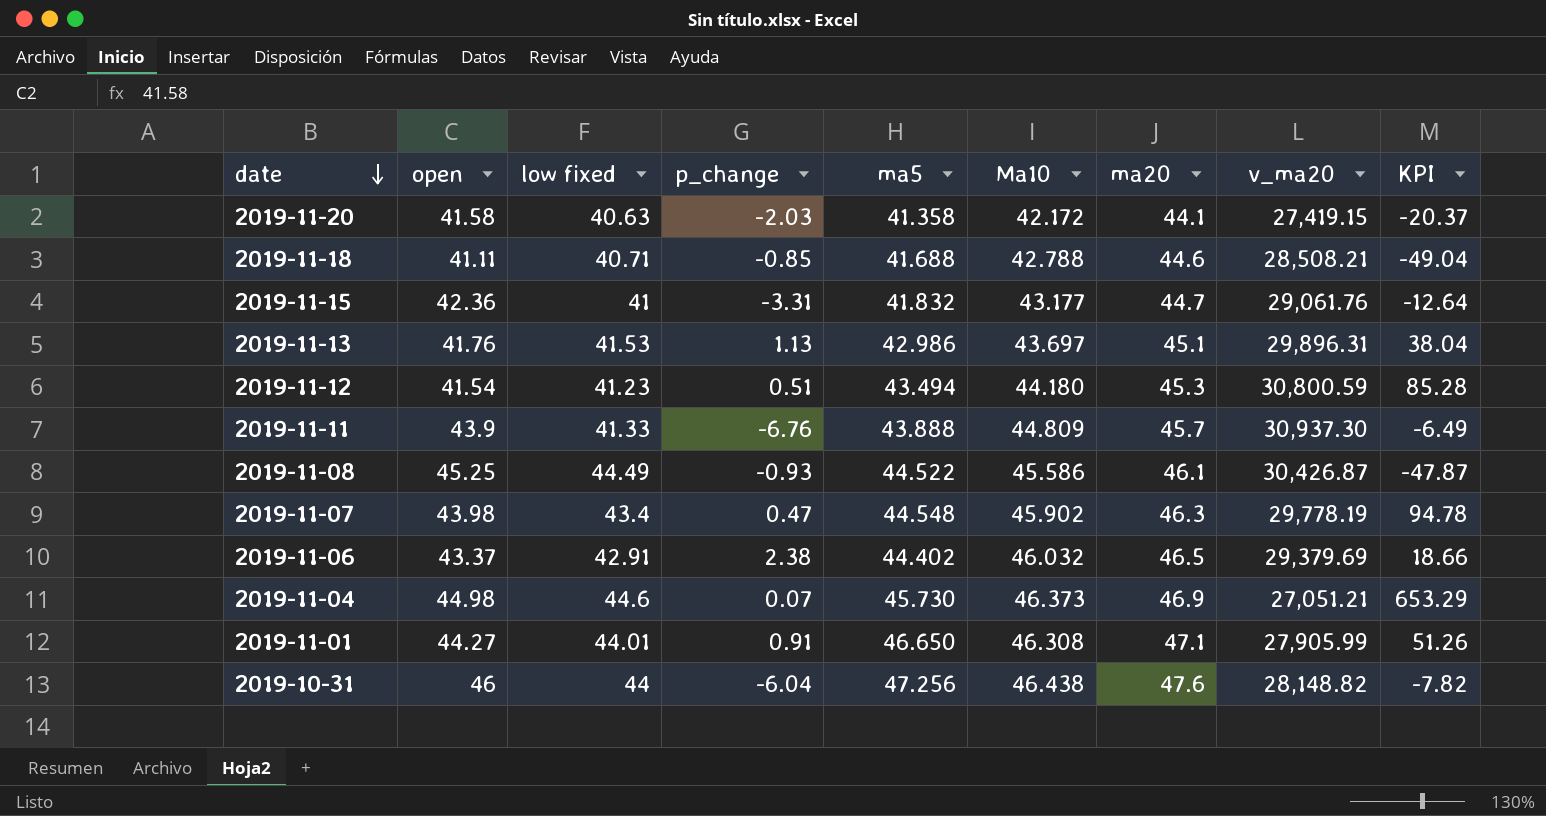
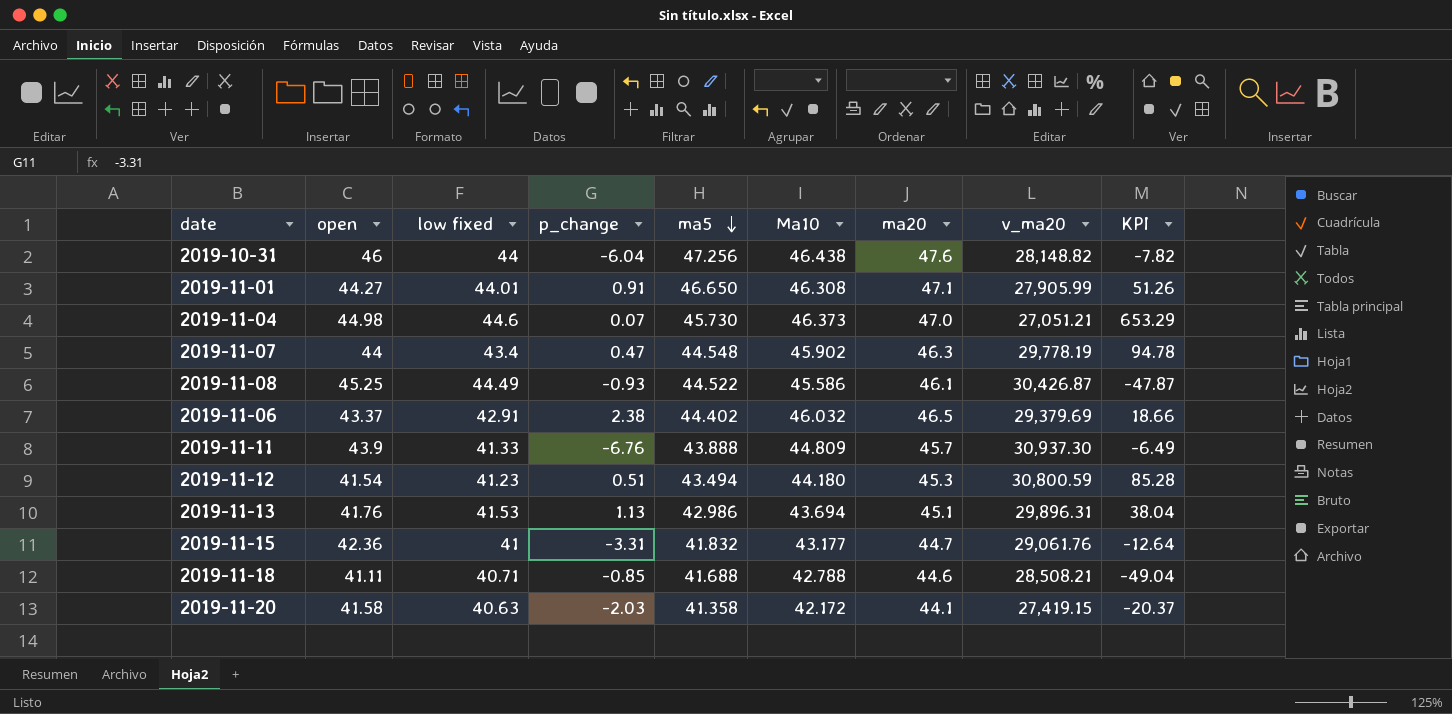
row order: date descending -> ma5 descending
2019-11-04 | ma20: 46.9 -> 47.0
2019-11-07 | open: 43.98 -> 44
2019-11-13 | Ma10: 43.697 -> 43.694

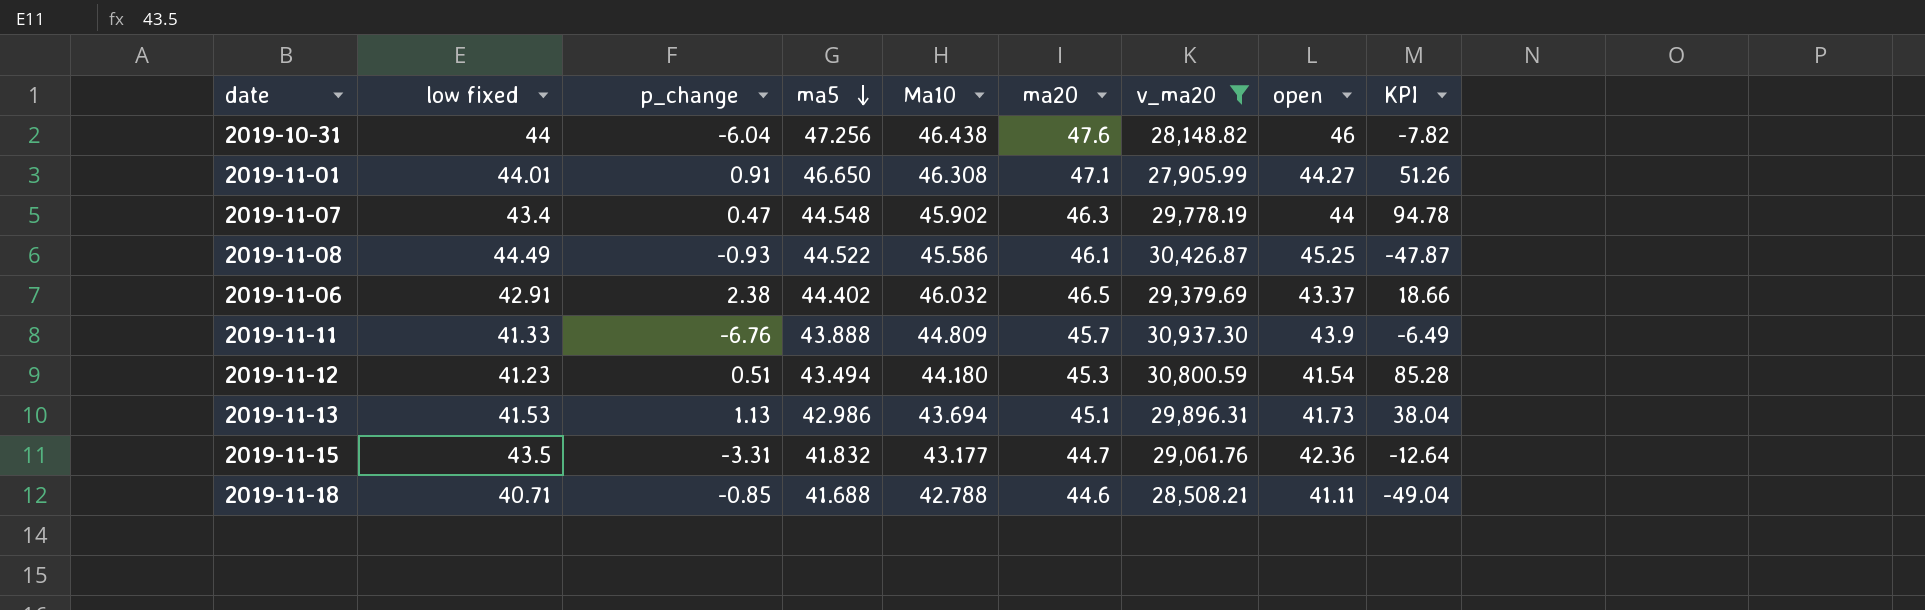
filter: none -> v_ma20 >= 27,905.99
column open | position: 2 -> 8
2019-11-13 | open: 41.76 -> 41.73
2019-11-15 | low fixed: 41 -> 43.5

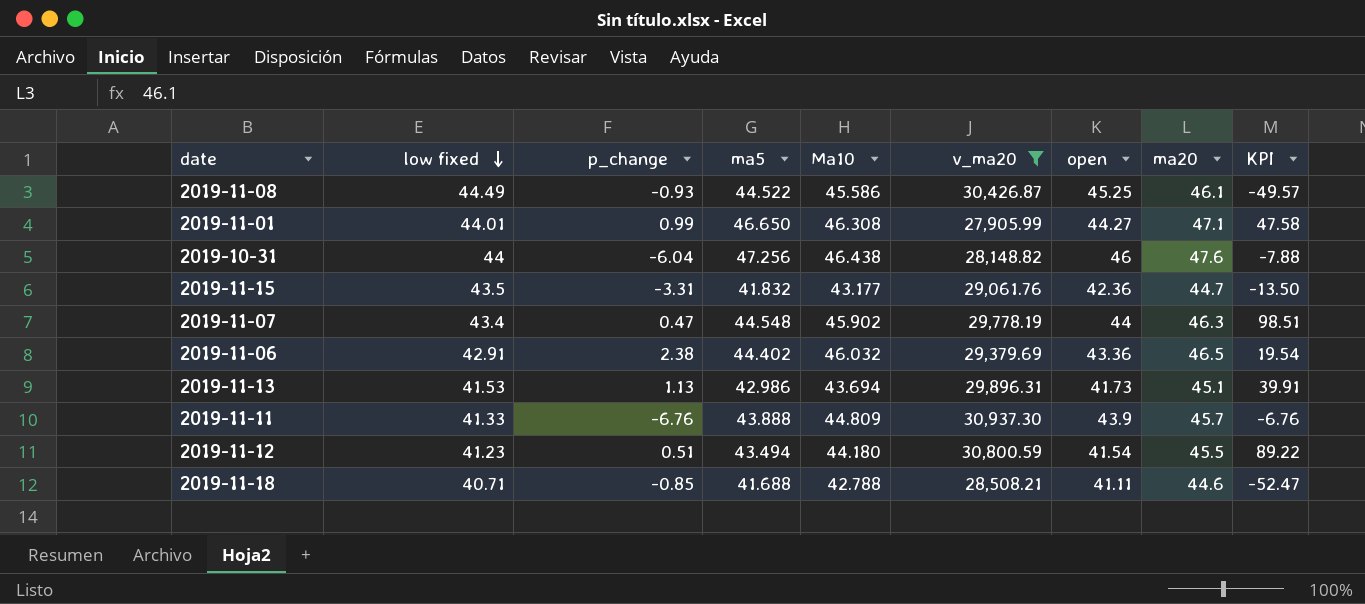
row order: ma5 descending -> low fixed descending
column ma20 | position: 6 -> 8
column KPI | formula: [ma5] / [p_change] -> [ma20] / [p_change]
2019-11-01 | p_change: 0.91 -> 0.99
2019-11-06 | open: 43.37 -> 43.36
2019-11-12 | ma20: 45.3 -> 45.5

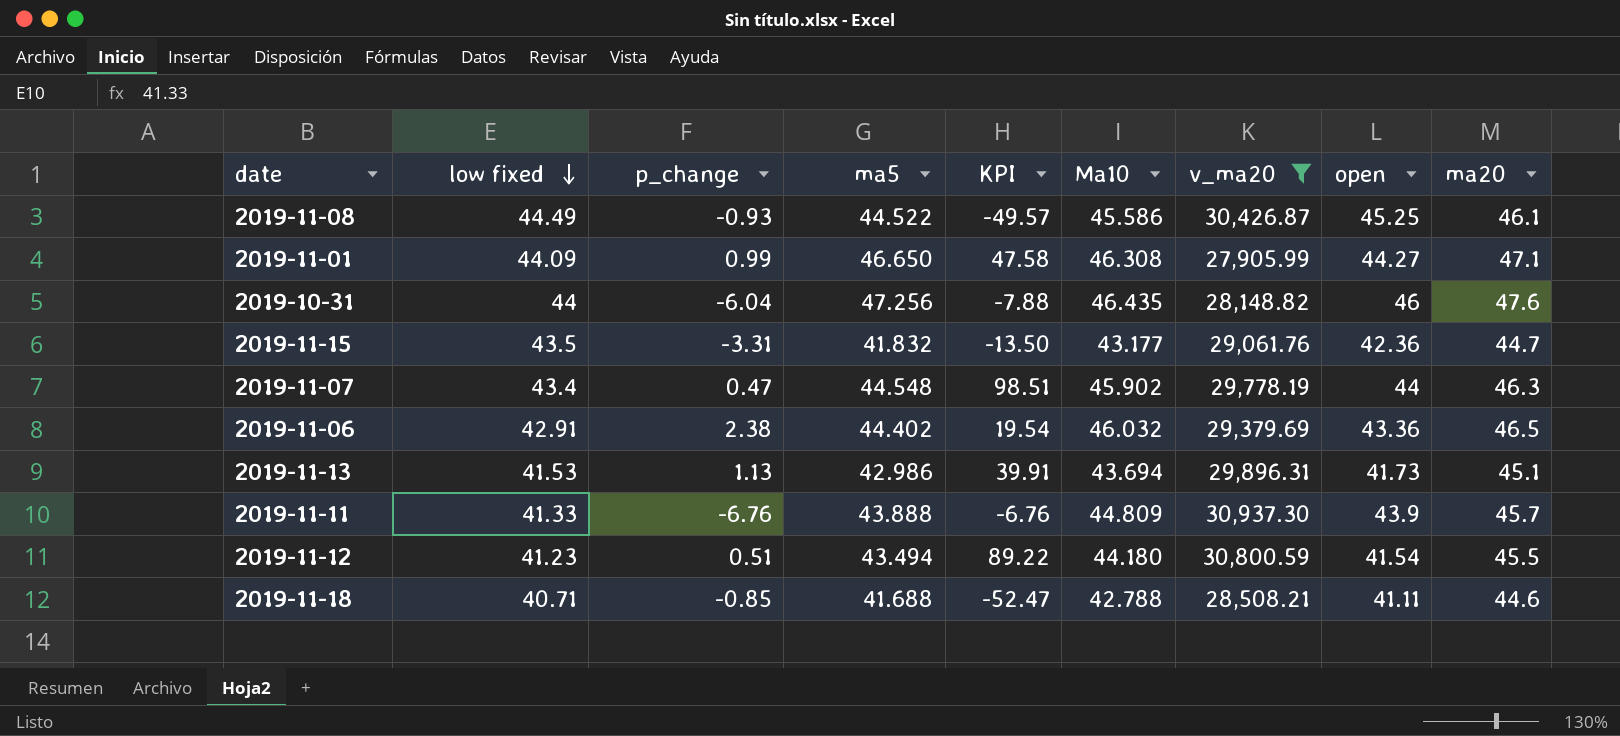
column KPI | position: 9 -> 5
2019-11-01 | low fixed: 44.01 -> 44.09
2019-10-31 | Ma10: 46.438 -> 46.435

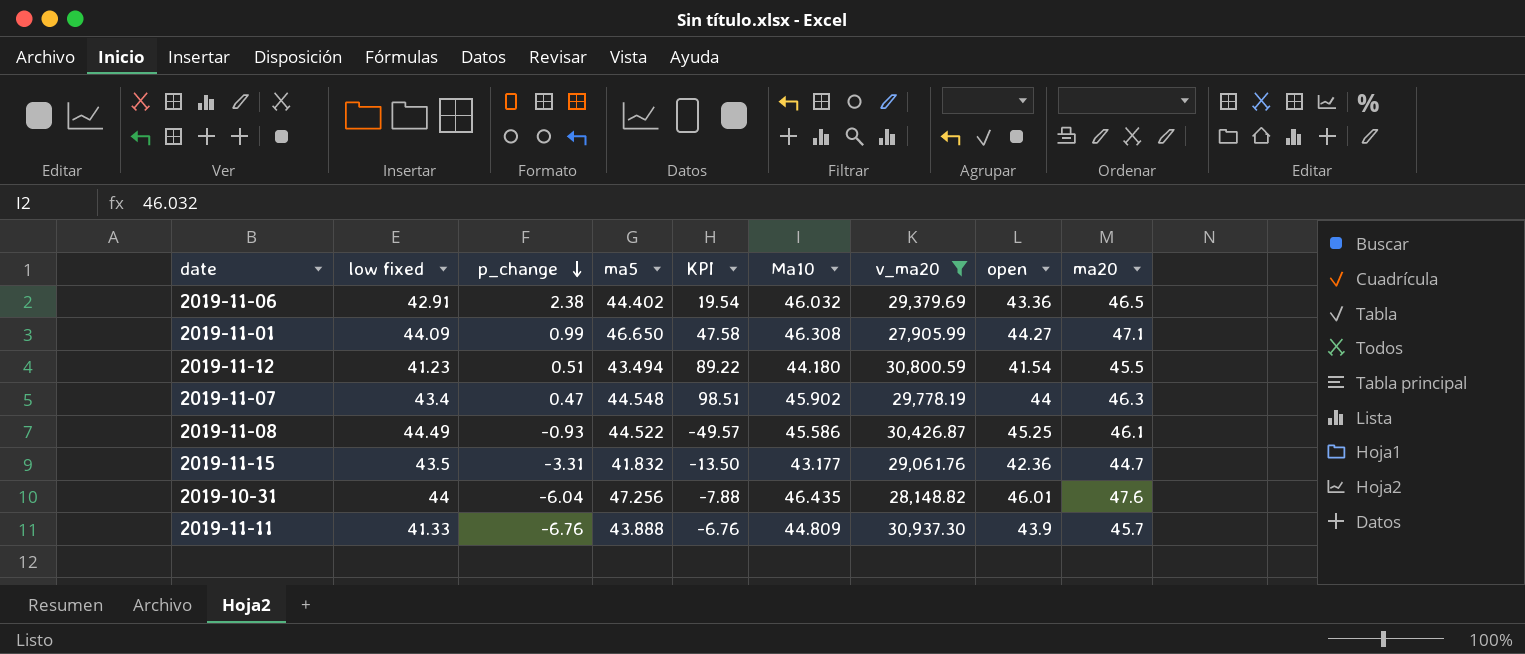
row order: low fixed descending -> p_change descending
row 2019-11-13: 41.53 | 1.13 | 42.986 | 39.91 | 43.694 | 29,896.31 | 41.73 | 45.1 -> none
row 2019-11-18: 40.71 | -0.85 | 41.688 | -52.47 | 42.788 | 28,508.21 | 41.11 | 44.6 -> none
2019-10-31 | open: 46 -> 46.01

